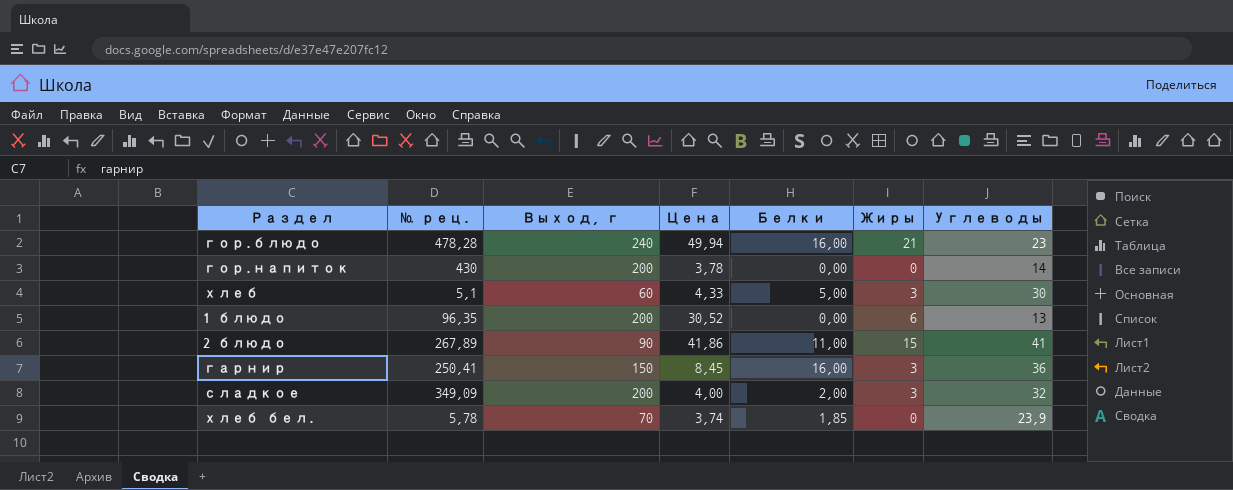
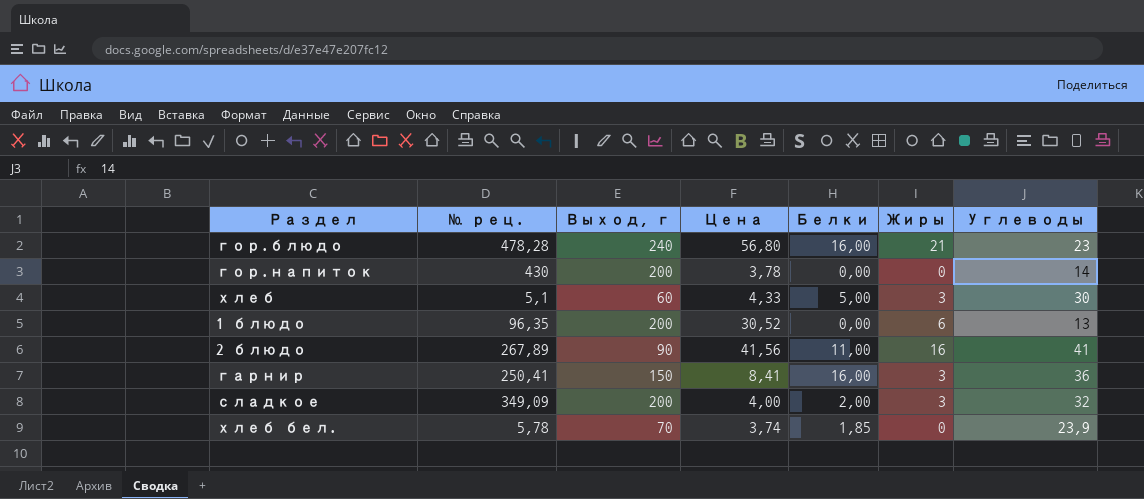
гор.блюдо | Цена: 49,94 -> 56,80
2 блюдо | Цена: 41,86 -> 41,56
2 блюдо | Жиры: 15 -> 16
гарнир | Цена: 8,45 -> 8,41

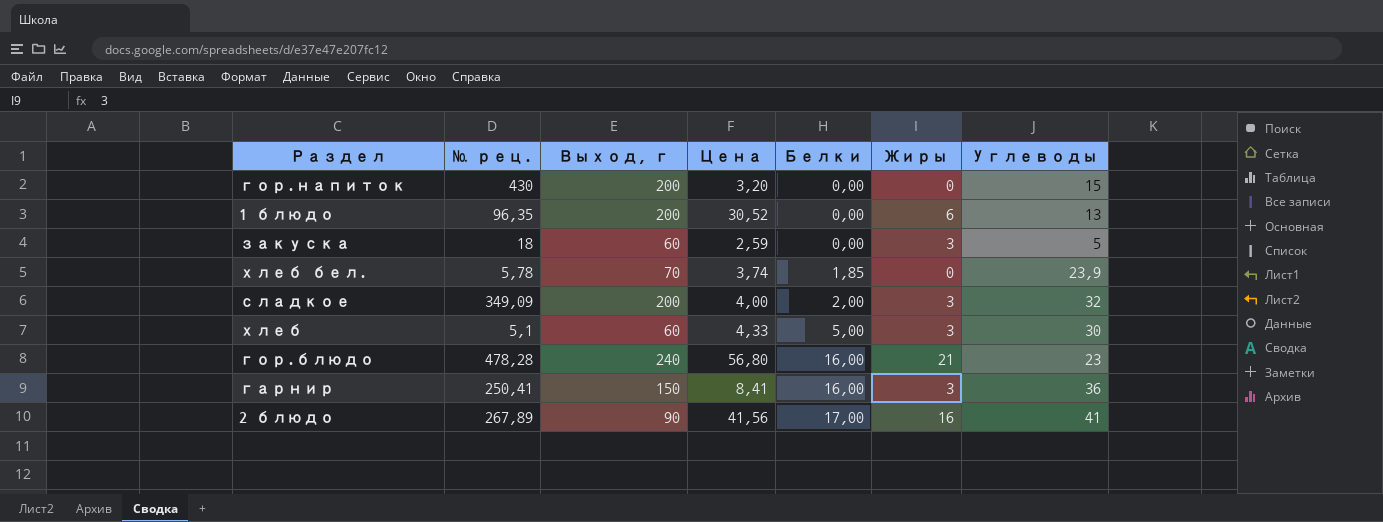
row order: none -> Белки ascending
гор.напиток | Цена: 3,78 -> 3,20
гор.напиток | Углеводы: 14 -> 15
row закуска: none -> 18 | 60 | 2,59 | 0,00 | 3 | 5
2 блюдо | Белки: 11,00 -> 17,00

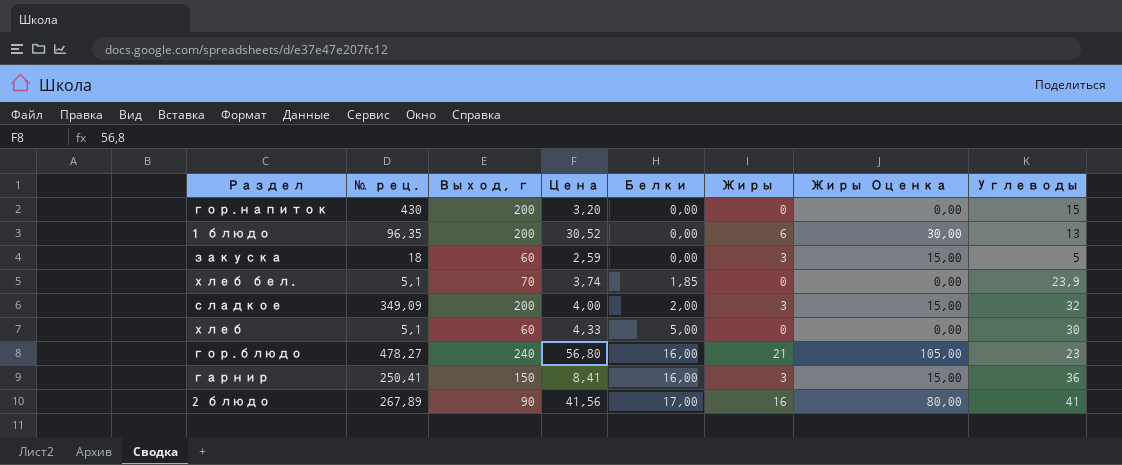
column Жиры Оценка | formula: none -> [Жиры] * 5
хлеб бел. | № рец.: 5,78 -> 5,1
хлеб | Жиры: 3 -> 0
гор.блюдо | № рец.: 478,28 -> 478,27

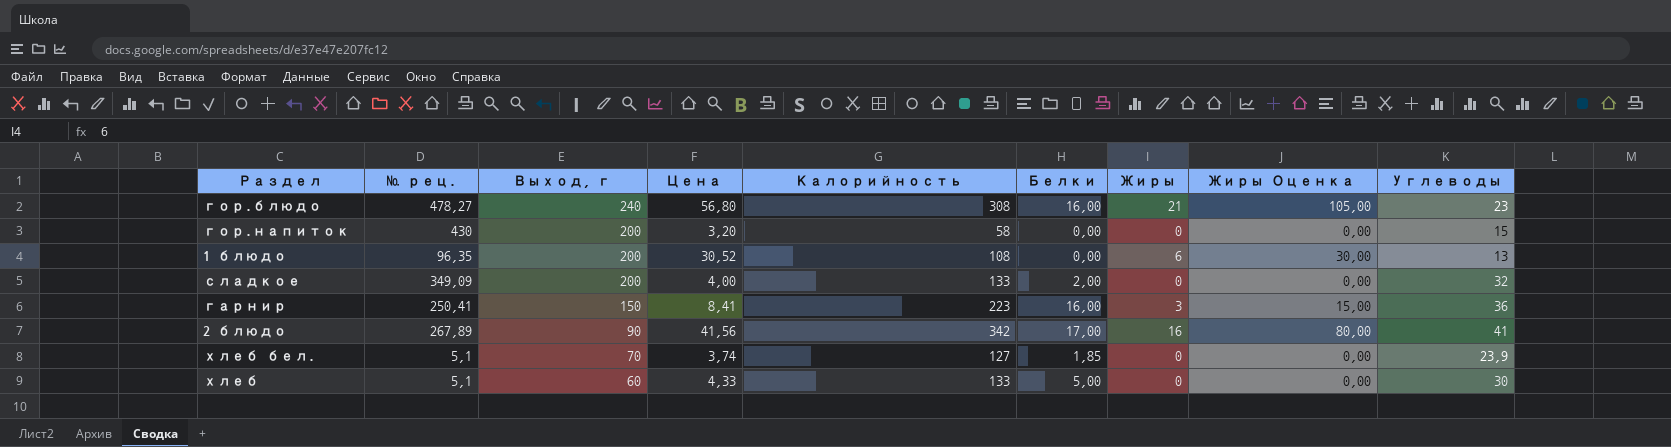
row order: Белки ascending -> Выход, г descending
column Калорийность | position: none -> 5
row закуска: 18 | 60 | 2,59 | 0,00 | 3 | 15,00 | 5 -> none
сладкое | Жиры: 3 -> 0
сладкое | Жиры Оценка: 15,00 -> 0,00

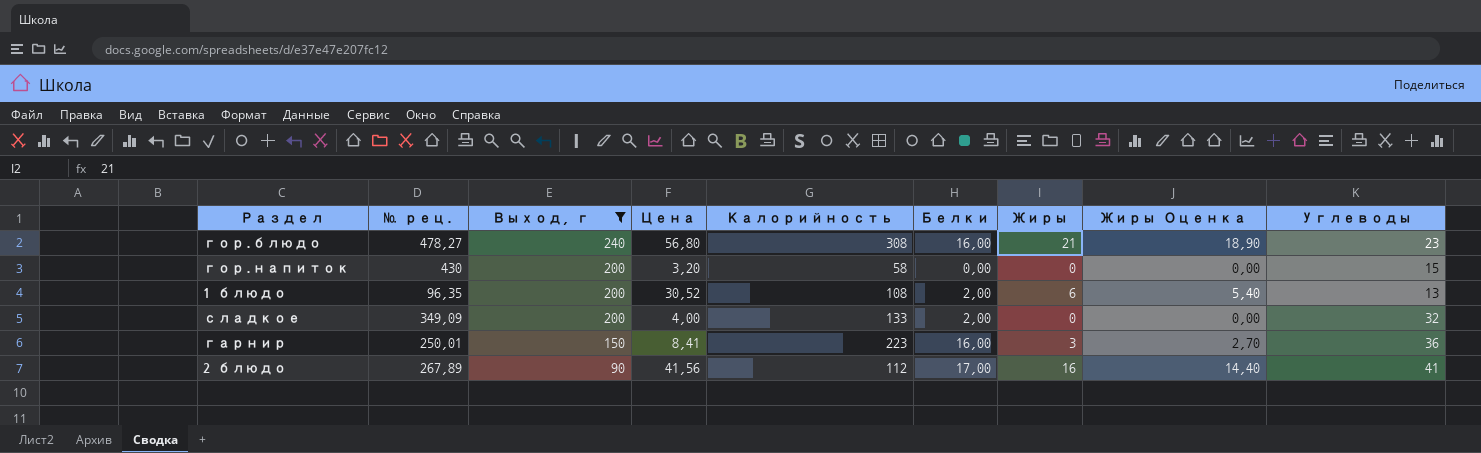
filter: none -> Выход, г >= 90
column Жиры Оценка | formula: [Жиры] * 5 -> [Жиры] * 0,9
1 блюдо | Белки: 0,00 -> 2,00
гарнир | № рец.: 250,41 -> 250,01
2 блюдо | Калорийность: 342 -> 112

